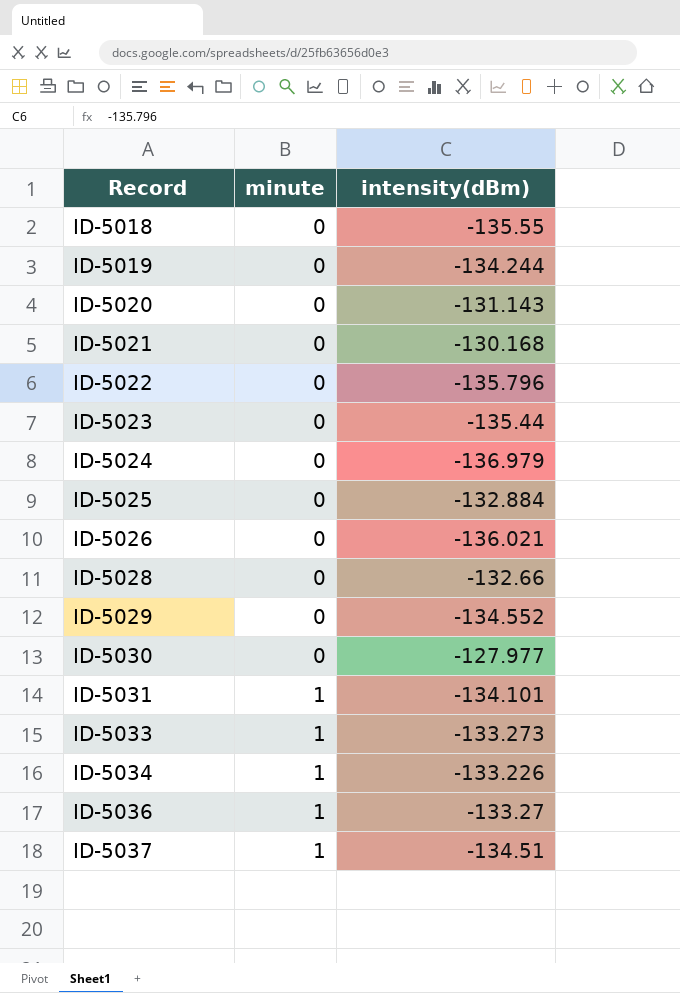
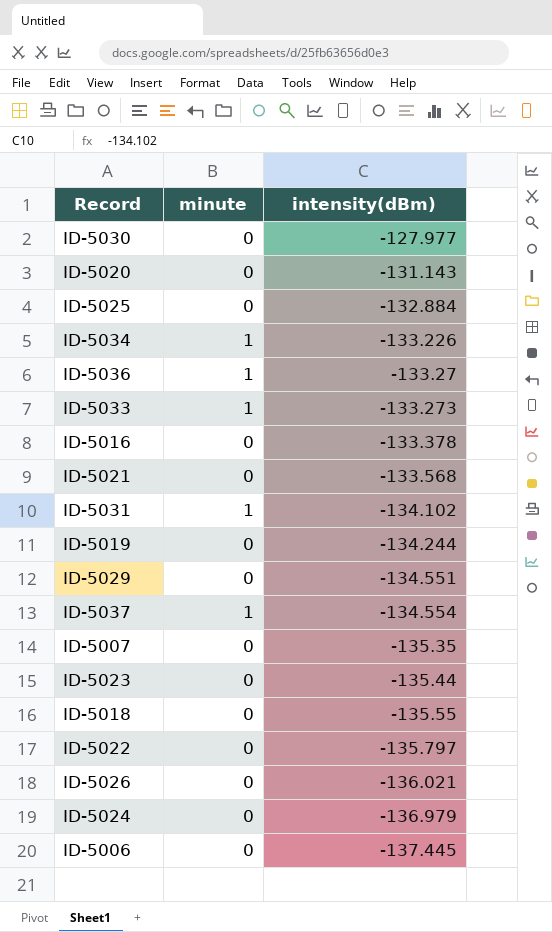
row order: Record ascending -> intensity(dBm) descending
row ID-5028: 0 | -132.66 -> none
row ID-5016: none -> 0 | -133.378
ID-5021 | intensity(dBm): -130.168 -> -133.568
ID-5031 | intensity(dBm): -134.101 -> -134.102
ID-5029 | intensity(dBm): -134.552 -> -134.551
ID-5037 | intensity(dBm): -134.51 -> -134.554
row ID-5007: none -> 0 | -135.35
ID-5022 | intensity(dBm): -135.796 -> -135.797
row ID-5006: none -> 0 | -137.445

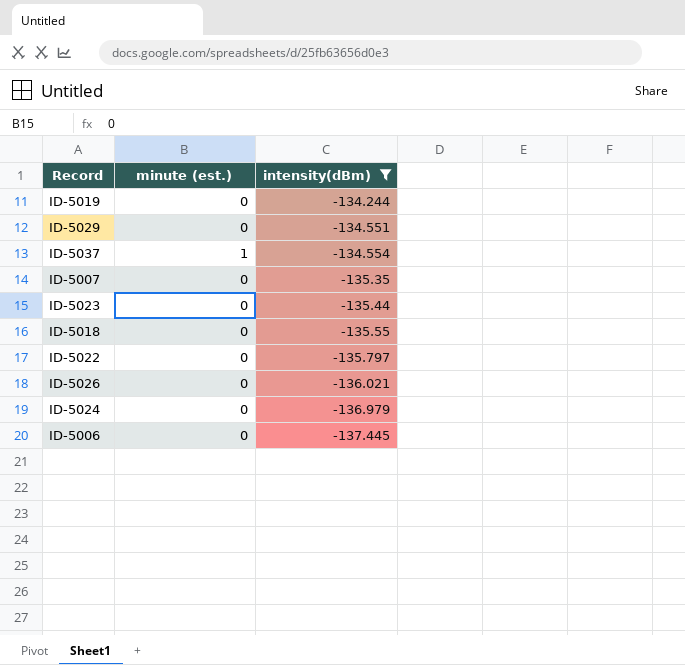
filter: none -> intensity(dBm) <= -134.244
column name: minute -> minute (est.)

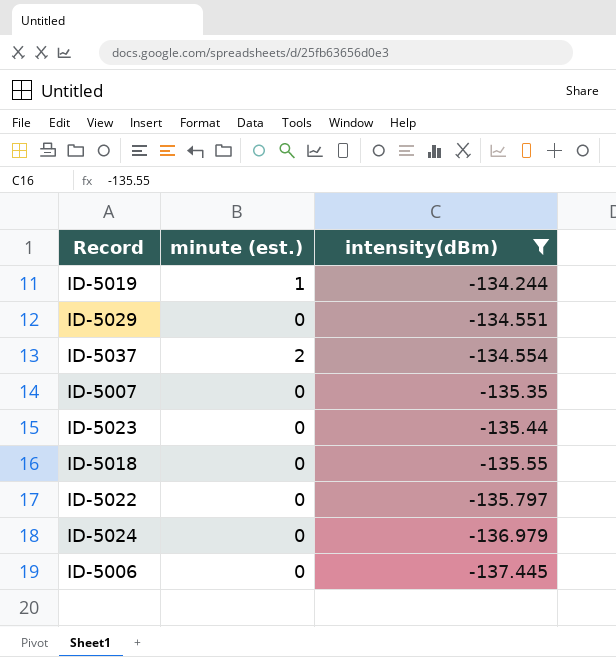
row ID-5026: 0 | -136.021 -> none
ID-5019 | minute (est.): 0 -> 1
ID-5037 | minute (est.): 1 -> 2

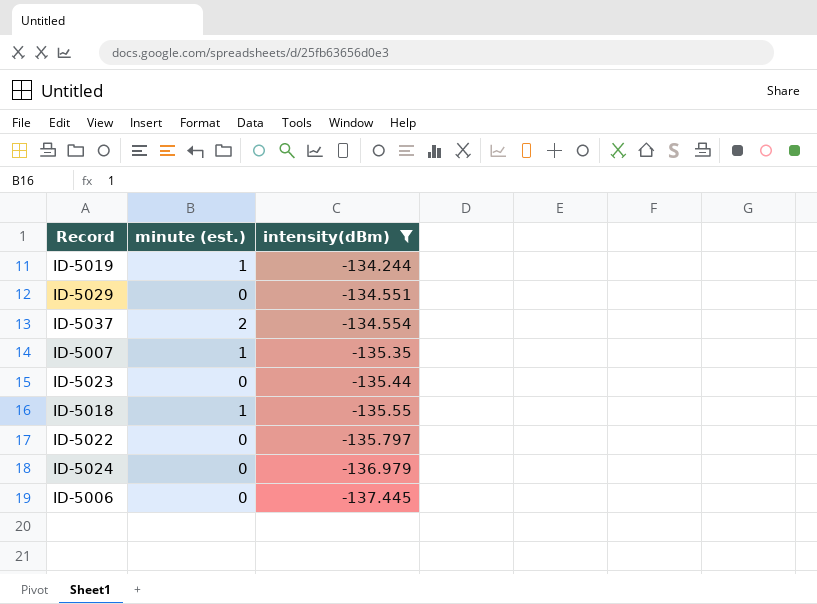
ID-5007 | minute (est.): 0 -> 1
ID-5018 | minute (est.): 0 -> 1

